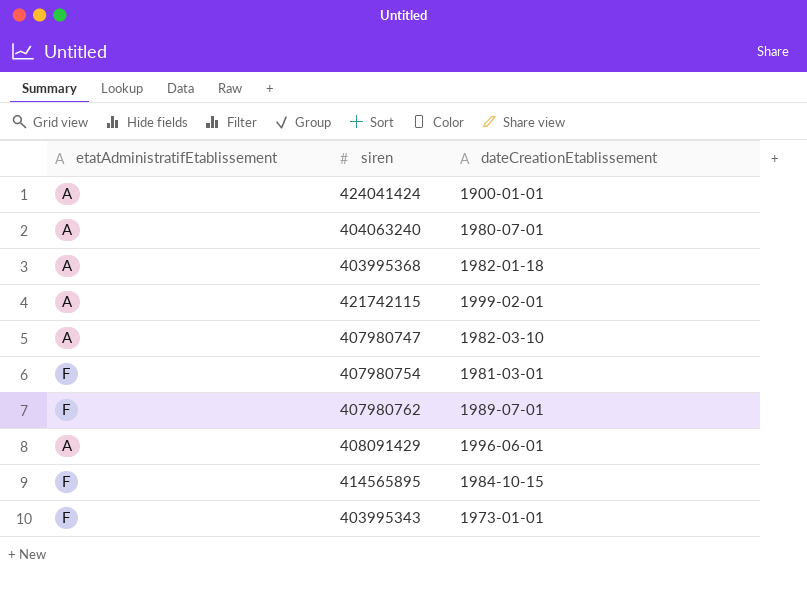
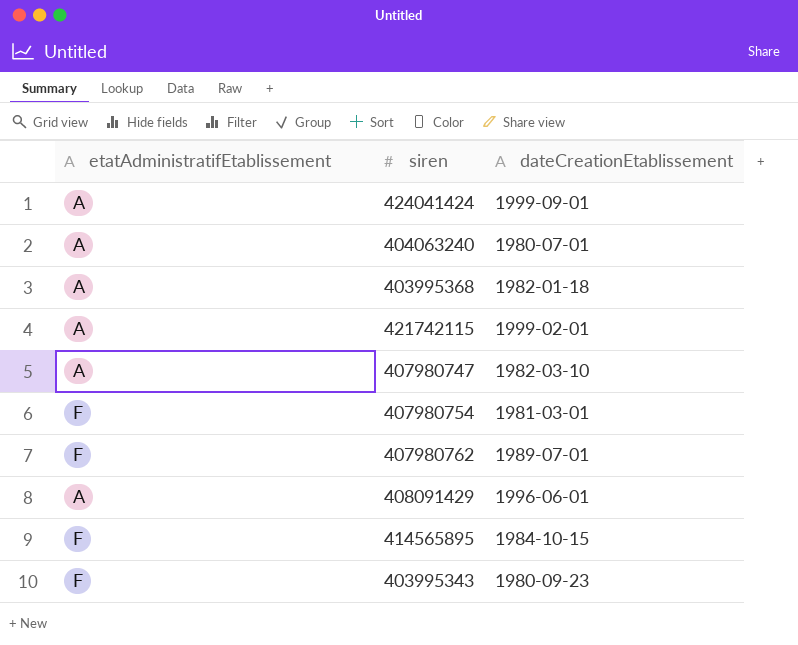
424041424 | dateCreationEtablissement: 1900-01-01 -> 1999-09-01
403995343 | dateCreationEtablissement: 1973-01-01 -> 1980-09-23

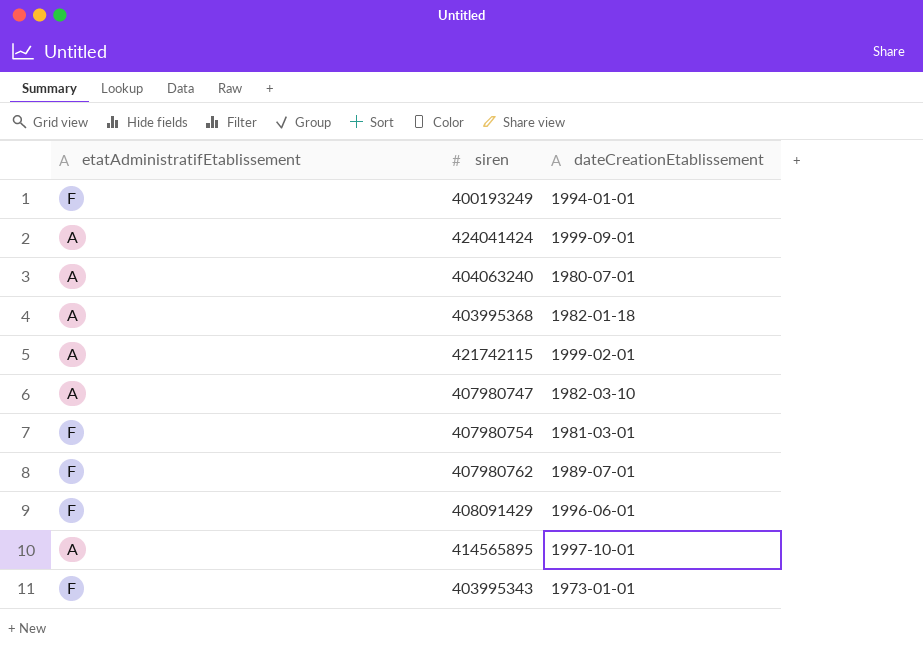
row 400193249: none -> F | 1994-01-01
408091429 | etatAdministratifEtablissement: A -> F
414565895 | etatAdministratifEtablissement: F -> A
414565895 | dateCreationEtablissement: 1984-10-15 -> 1997-10-01
403995343 | dateCreationEtablissement: 1980-09-23 -> 1973-01-01

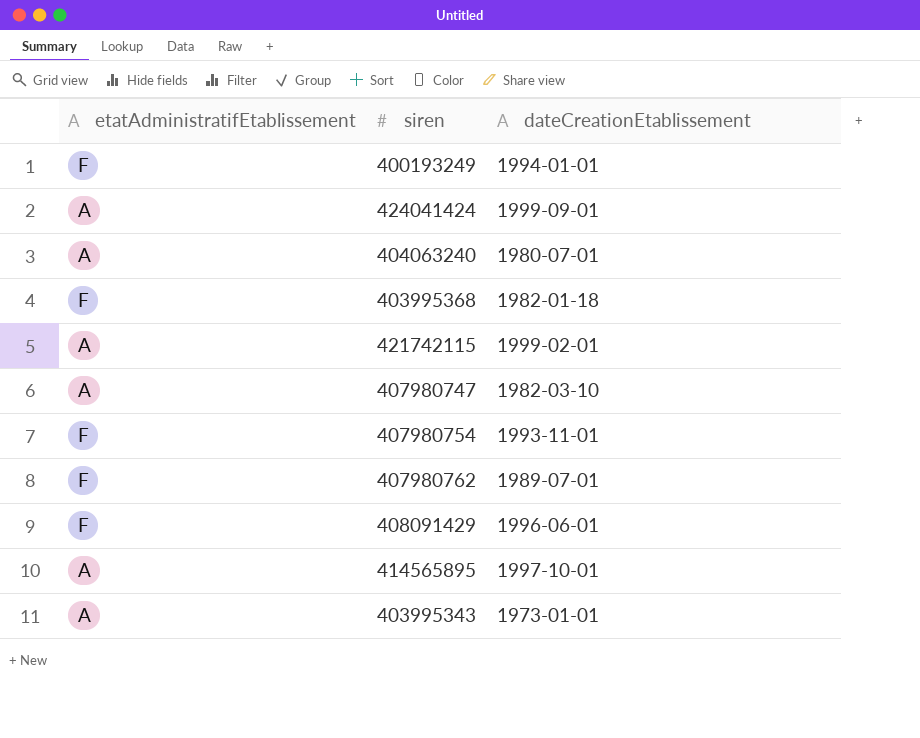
403995368 | etatAdministratifEtablissement: A -> F
407980754 | dateCreationEtablissement: 1981-03-01 -> 1993-11-01
403995343 | etatAdministratifEtablissement: F -> A

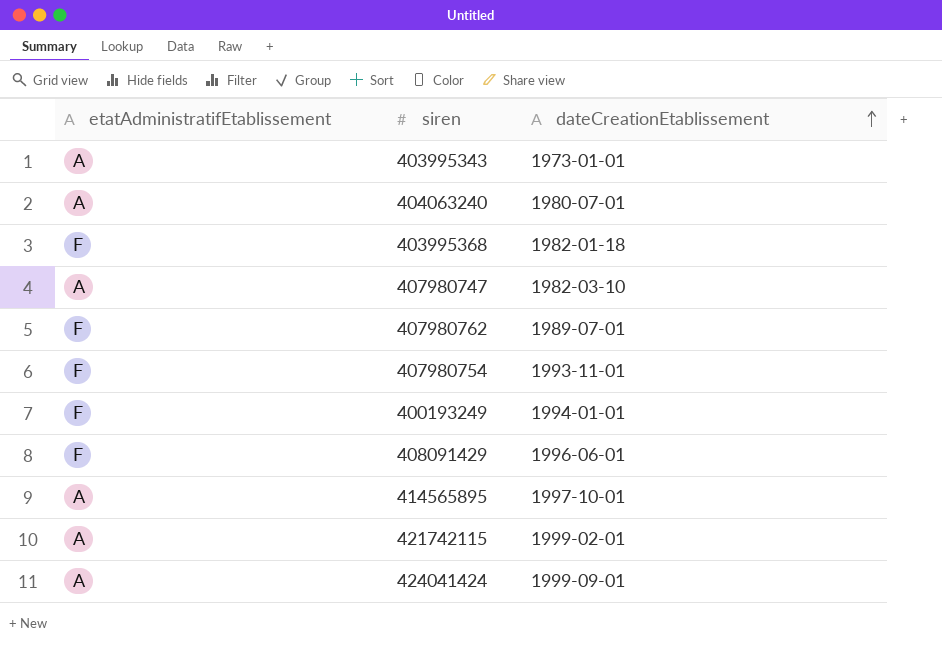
row order: none -> dateCreationEtablissement ascending

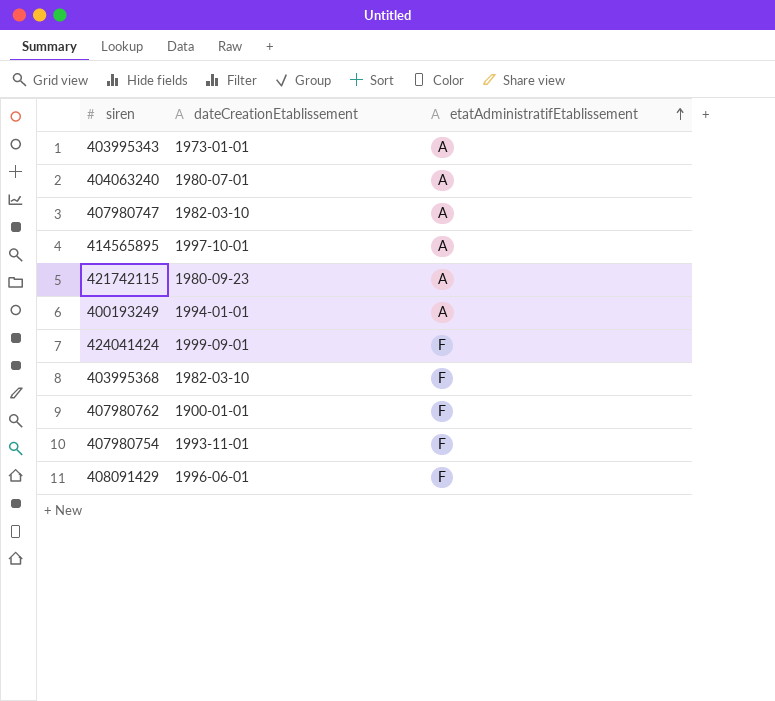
row order: dateCreationEtablissement ascending -> etatAdministratifEtablissement ascending
column etatAdministratifEtablissement | position: 1 -> 3
421742115 | dateCreationEtablissement: 1999-02-01 -> 1980-09-23
400193249 | etatAdministratifEtablissement: F -> A
424041424 | etatAdministratifEtablissement: A -> F
403995368 | dateCreationEtablissement: 1982-01-18 -> 1982-03-10
407980762 | dateCreationEtablissement: 1989-07-01 -> 1900-01-01

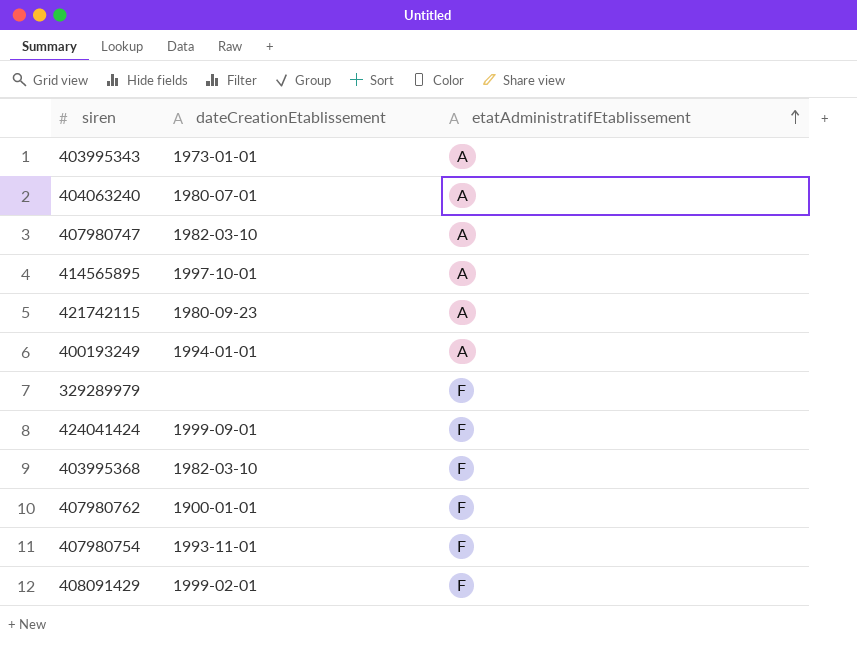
row 329289979: none -> none | F
408091429 | dateCreationEtablissement: 1996-06-01 -> 1999-02-01

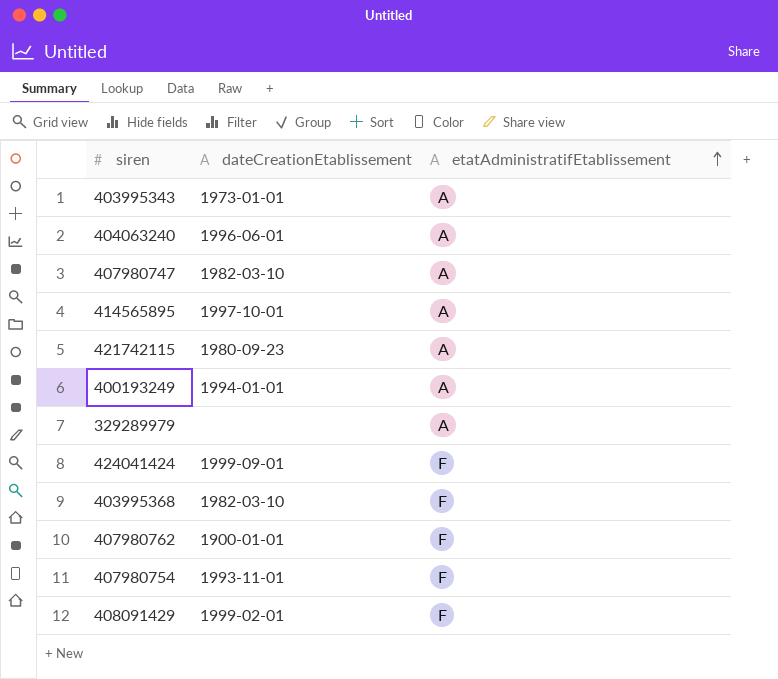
404063240 | dateCreationEtablissement: 1980-07-01 -> 1996-06-01
329289979 | etatAdministratifEtablissement: F -> A

